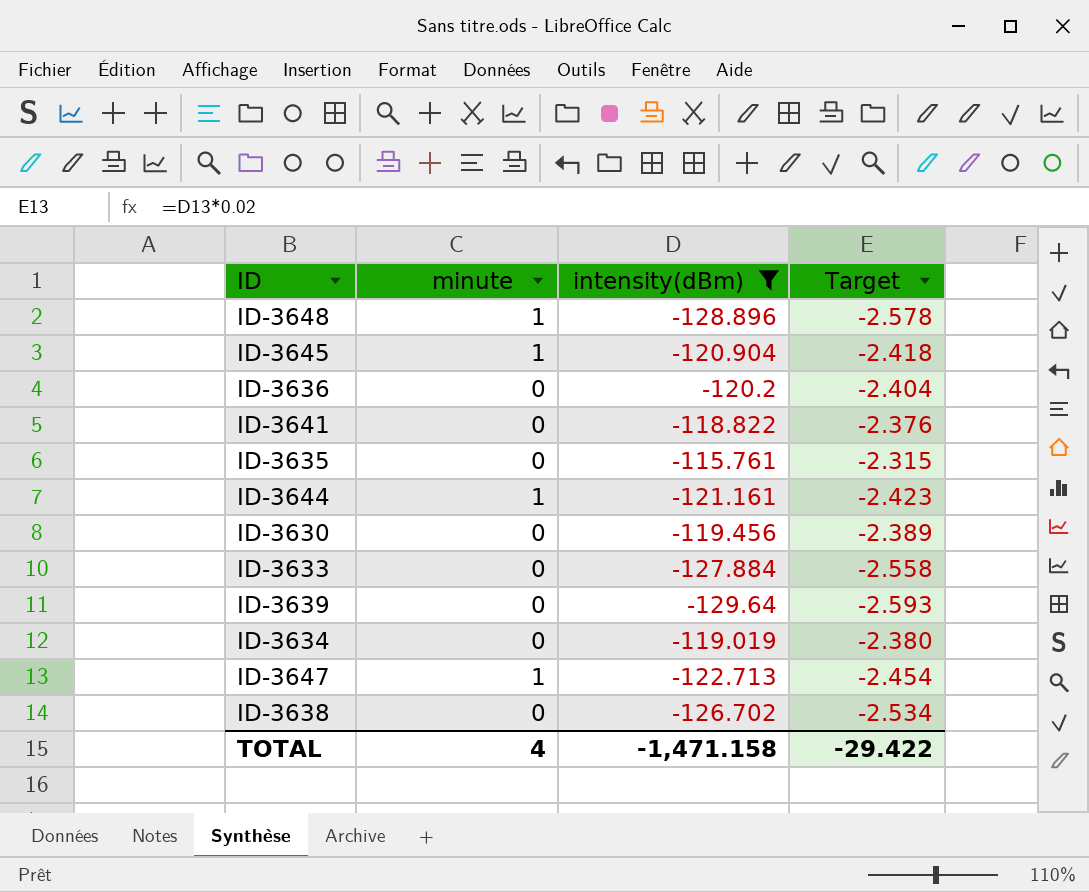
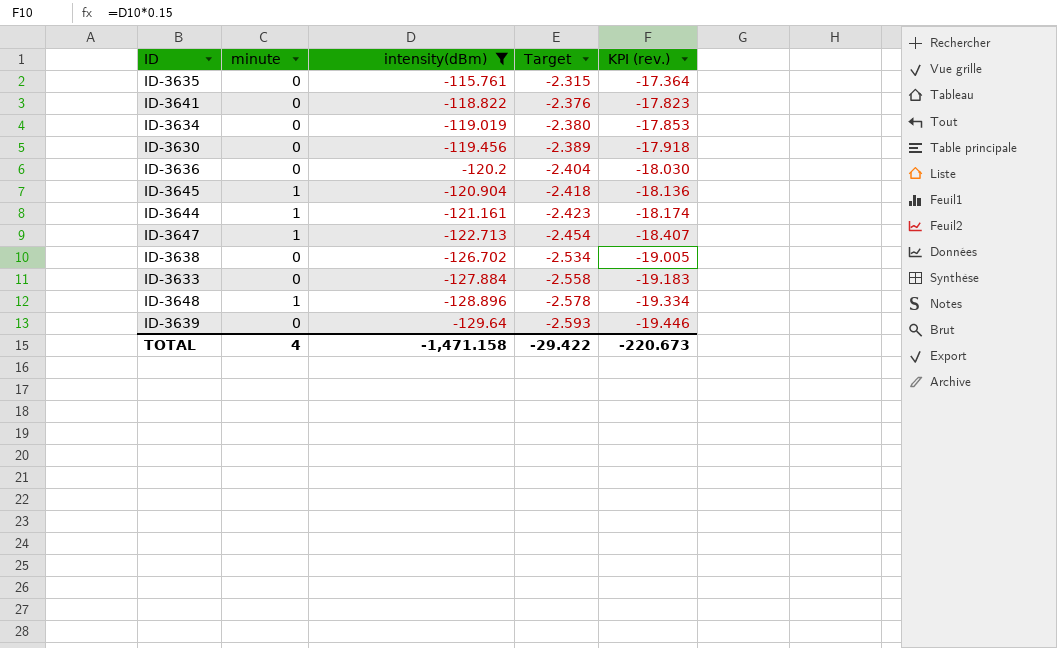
row order: none -> intensity(dBm) descending
column KPI (rev.) | formula: none -> [intensity(dBm)] * 0.15

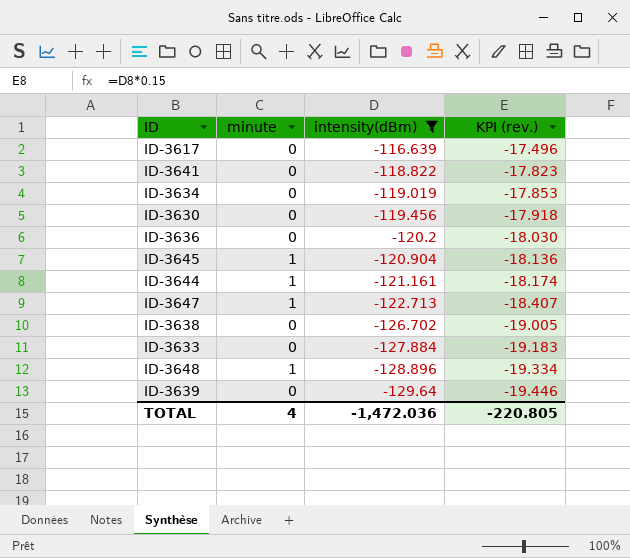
column Target | formula: [intensity(dBm)] * 0.02 -> none
row ID-3635: 0 | -115.761 | -2.315 | -17.364 -> none
row ID-3617: none -> 0 | -116.639 | -17.496
TOTAL | intensity(dBm): -1,471.158 -> -1,472.036
TOTAL | KPI (rev.): -220.673 -> -220.805

